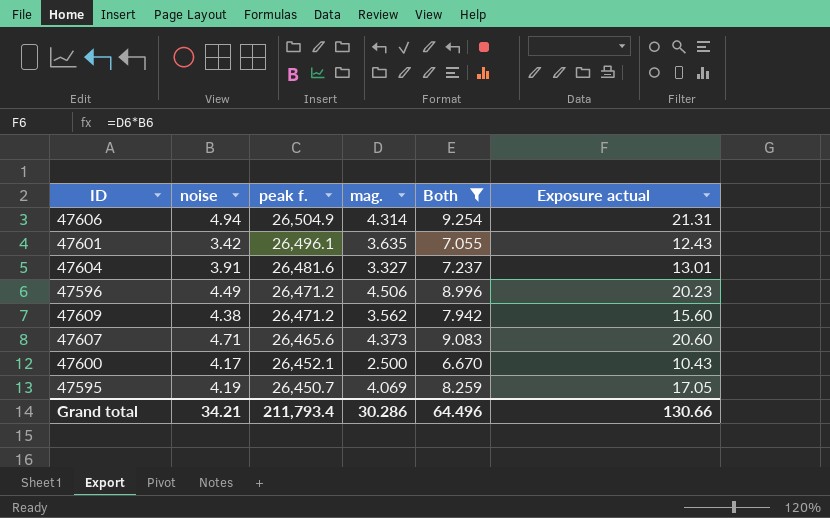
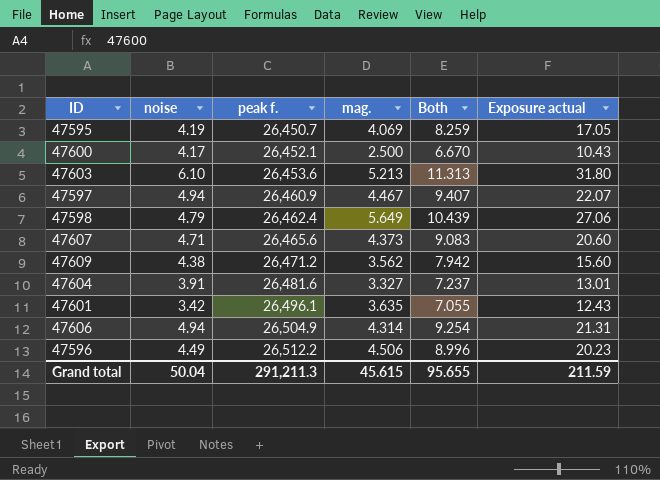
filter: Both <= 9.254 -> none
row order: peak f. descending -> peak f. ascending
47596 | peak f.: 26,471.2 -> 26,512.2
Grand total | noise: 34.21 -> 50.04
Grand total | peak f.: 211,793.4 -> 291,211.3
Grand total | mag.: 30.286 -> 45.615
Grand total | Both: 64.496 -> 95.655
Grand total | Exposure actual: 130.66 -> 211.59

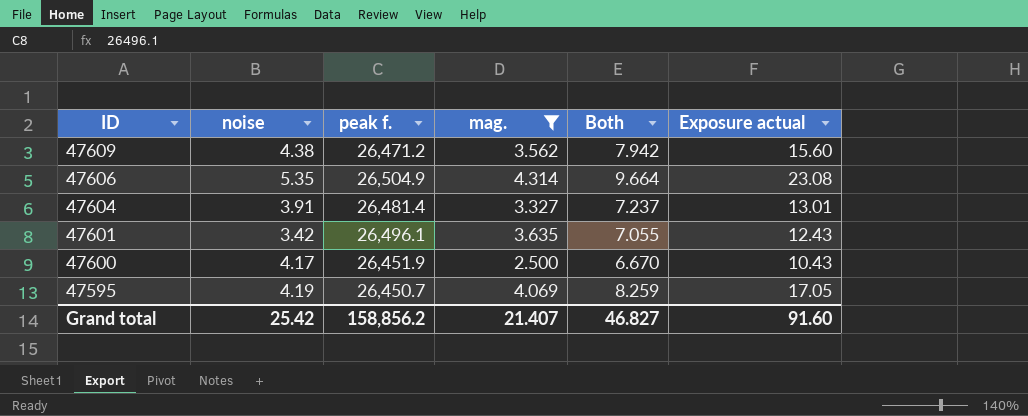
filter: none -> mag. <= 4.314
row order: peak f. ascending -> ID descending
47606 | noise: 4.94 -> 5.35
47606 | Both: 9.254 -> 9.664
47606 | Exposure actual: 21.31 -> 23.08
47604 | peak f.: 26,481.6 -> 26,481.4
47600 | peak f.: 26,452.1 -> 26,451.9
Grand total | noise: 50.04 -> 25.42
Grand total | peak f.: 291,211.3 -> 158,856.2
Grand total | mag.: 45.615 -> 21.407
Grand total | Both: 95.655 -> 46.827
Grand total | Exposure actual: 211.59 -> 91.60

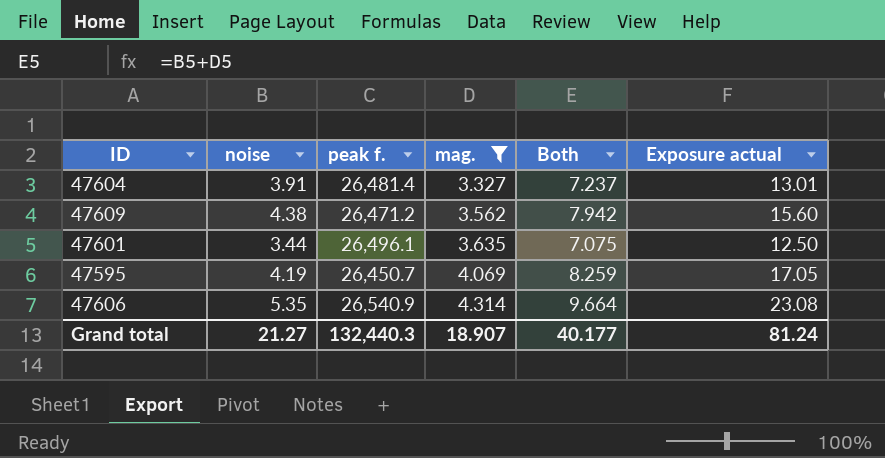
row order: ID descending -> mag. ascending
row 47600: 4.17 | 26,451.9 | 2.500 | 6.670 | 10.43 -> none
47601 | noise: 3.42 -> 3.44
47601 | Both: 7.055 -> 7.075
47601 | Exposure actual: 12.43 -> 12.50
47606 | peak f.: 26,504.9 -> 26,540.9
Grand total | noise: 25.42 -> 21.27
Grand total | peak f.: 158,856.2 -> 132,440.3
Grand total | mag.: 21.407 -> 18.907
Grand total | Both: 46.827 -> 40.177
Grand total | Exposure actual: 91.60 -> 81.24

